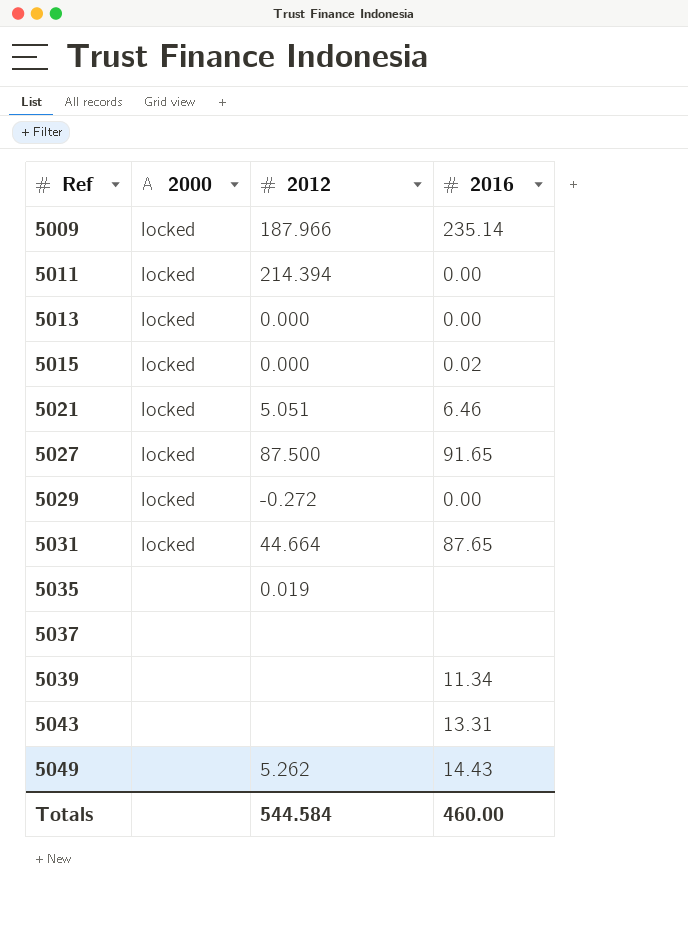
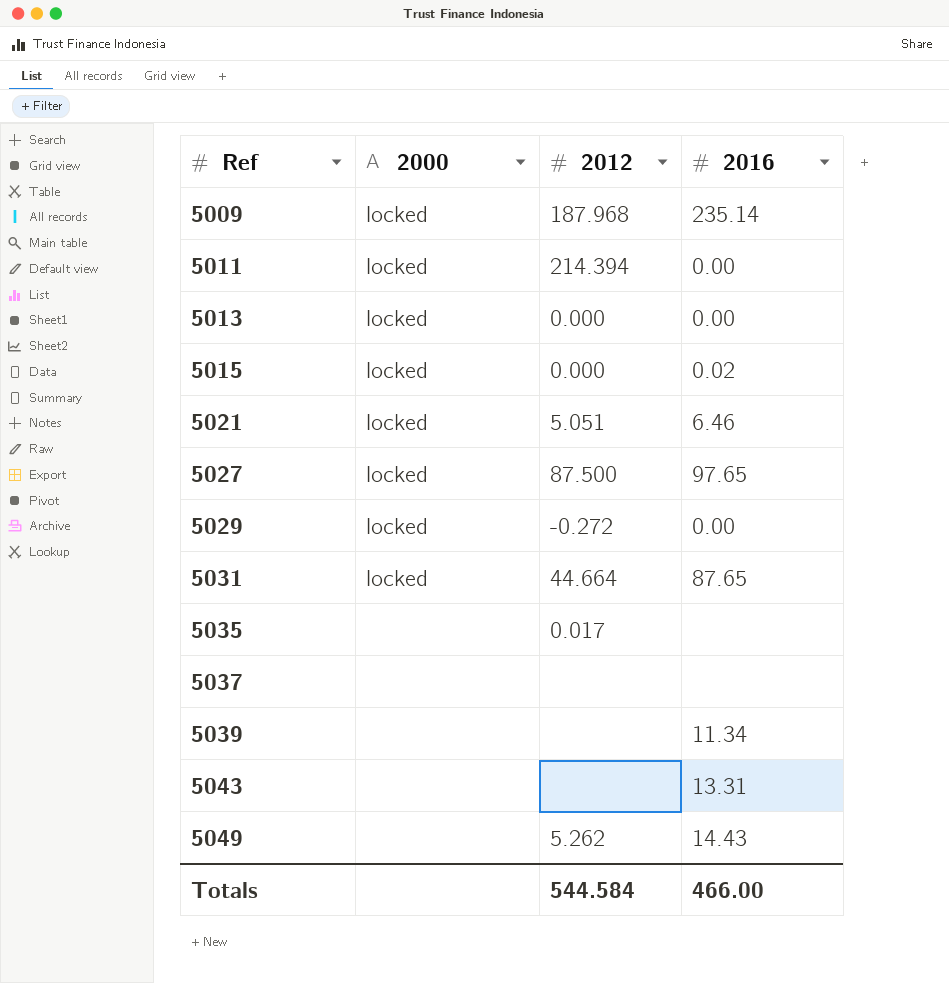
5009 | 2012: 187.966 -> 187.968
5027 | 2016: 91.65 -> 97.65
5035 | 2012: 0.019 -> 0.017
Totals | 2016: 460.00 -> 466.00

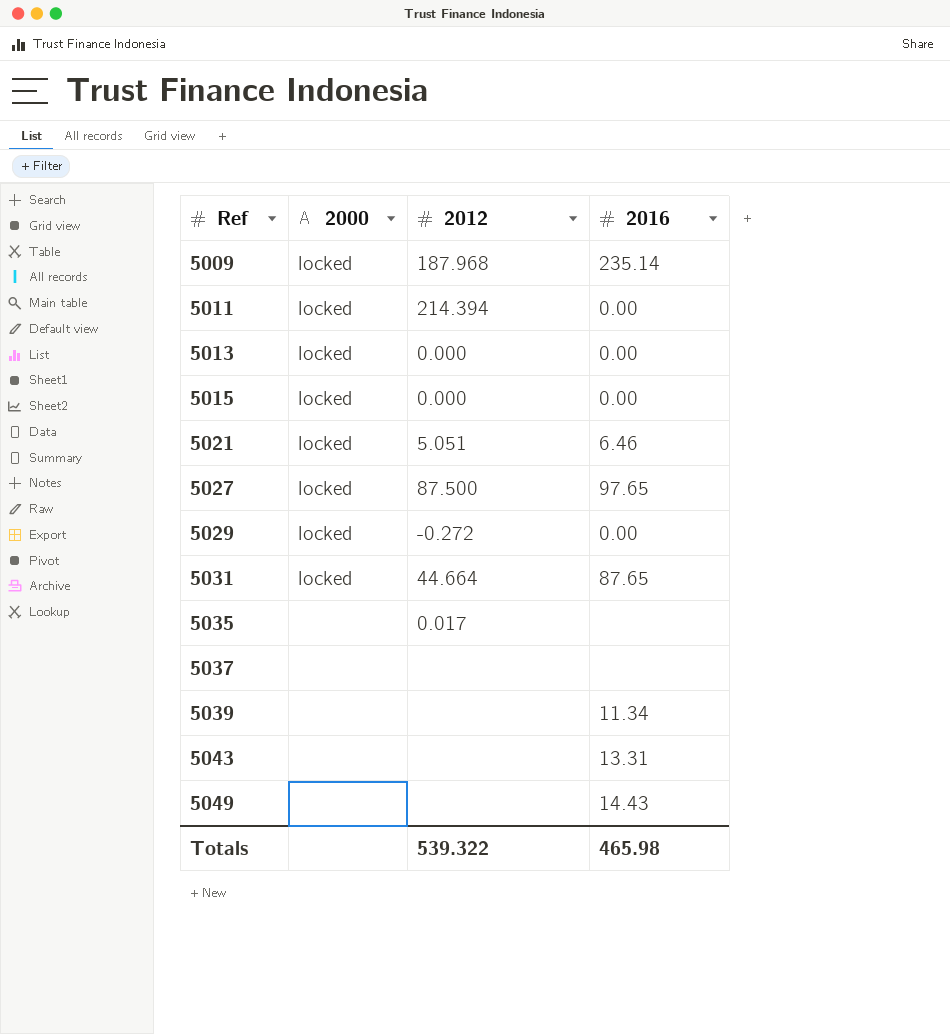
5015 | 2016: 0.02 -> 0.00
5049 | 2012: 5.262 -> none
Totals | 2012: 544.584 -> 539.322
Totals | 2016: 466.00 -> 465.98

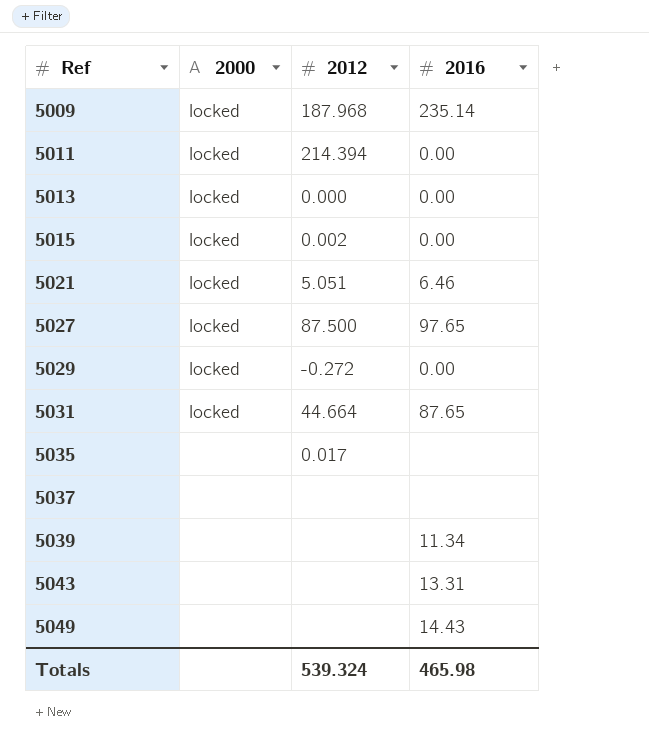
5015 | 2012: 0.000 -> 0.002
Totals | 2012: 539.322 -> 539.324

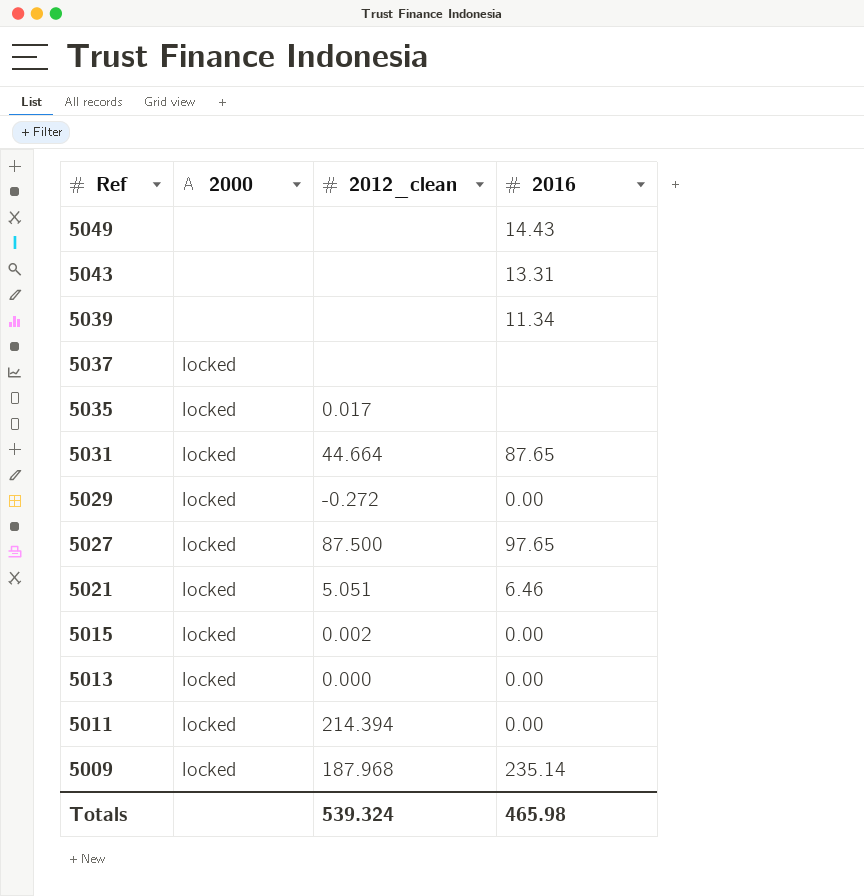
row order: Ref ascending -> Ref descending
column name: 2012 -> 2012_clean
5037 | 2000: none -> locked
5035 | 2000: none -> locked

